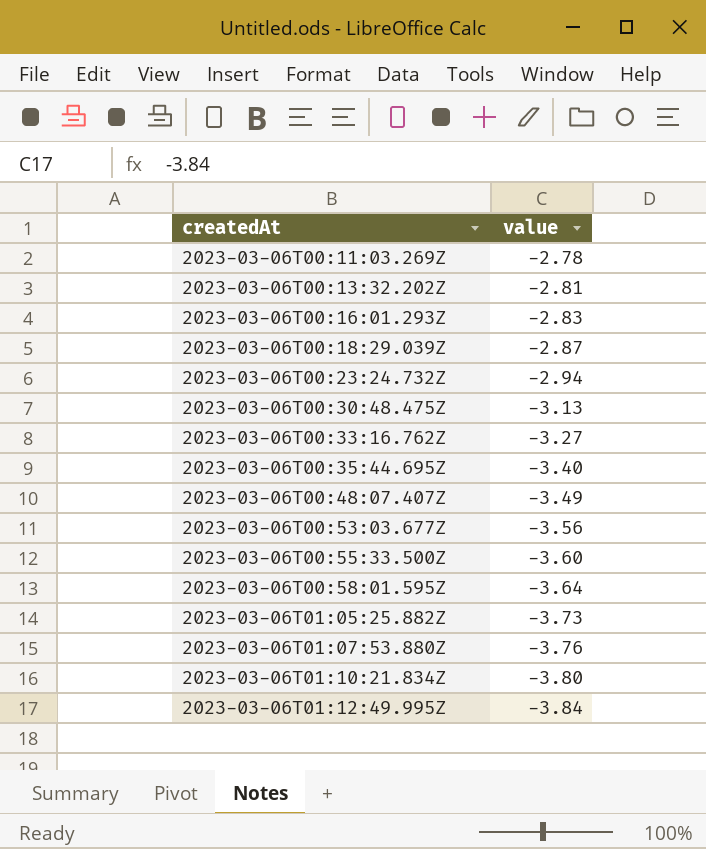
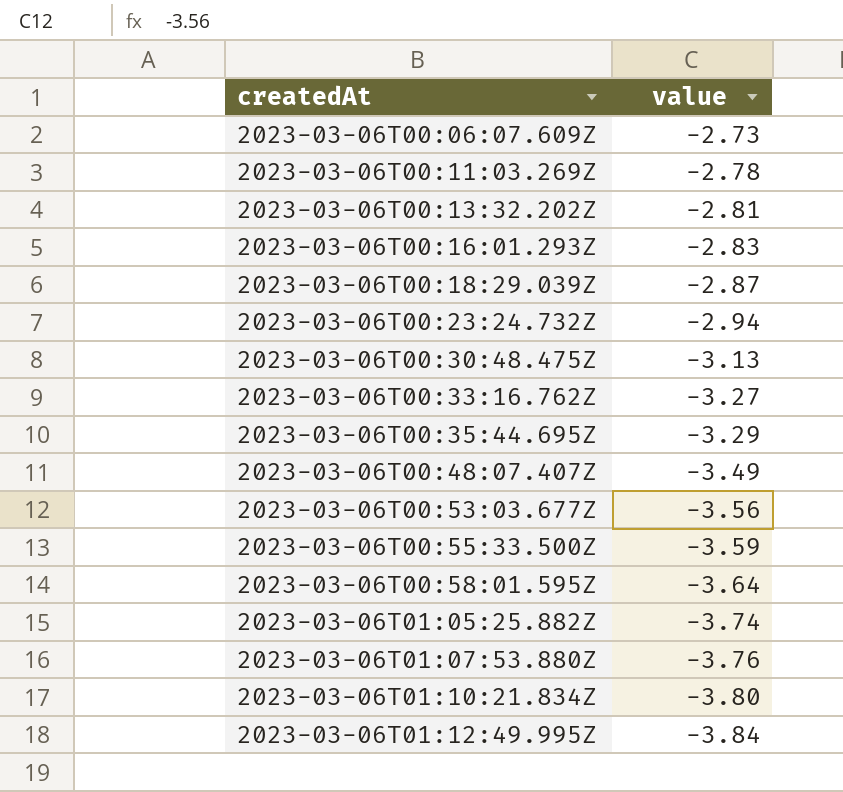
row 2023-03-06T00:06:07.609Z: none -> -2.73
2023-03-06T00:35:44.695Z | value: -3.40 -> -3.29
2023-03-06T00:55:33.500Z | value: -3.60 -> -3.59
2023-03-06T01:05:25.882Z | value: -3.73 -> -3.74

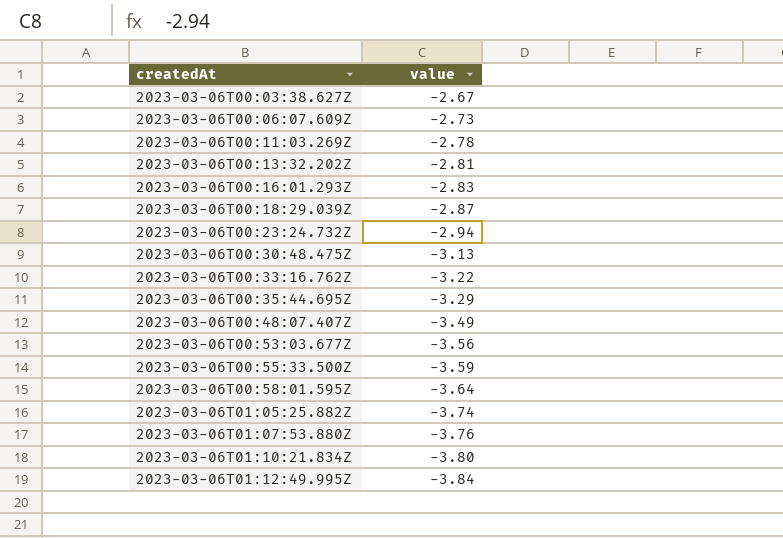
row 2023-03-06T00:03:38.627Z: none -> -2.67
2023-03-06T00:33:16.762Z | value: -3.27 -> -3.22

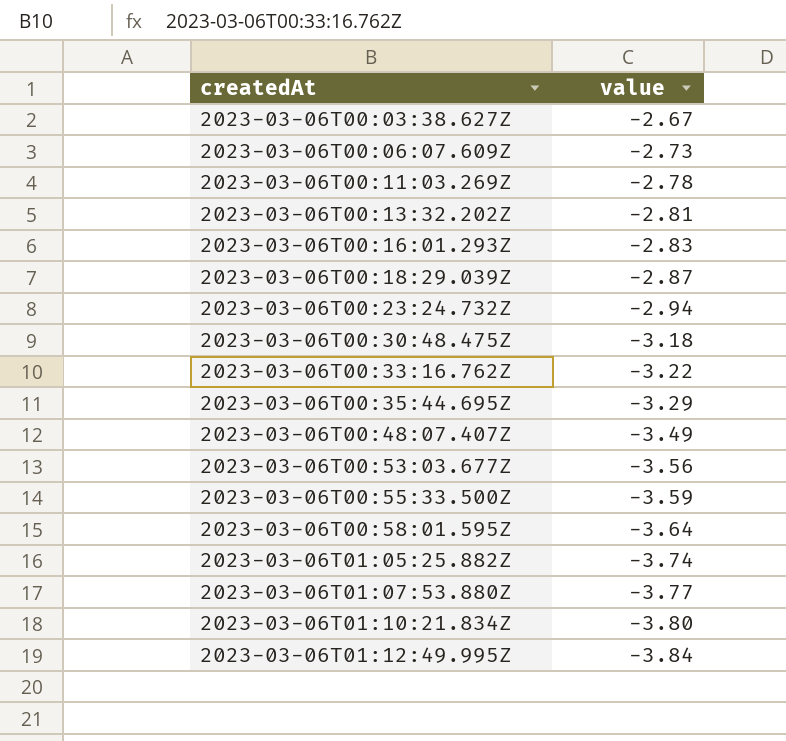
2023-03-06T00:30:48.475Z | value: -3.13 -> -3.18
2023-03-06T01:07:53.880Z | value: -3.76 -> -3.77

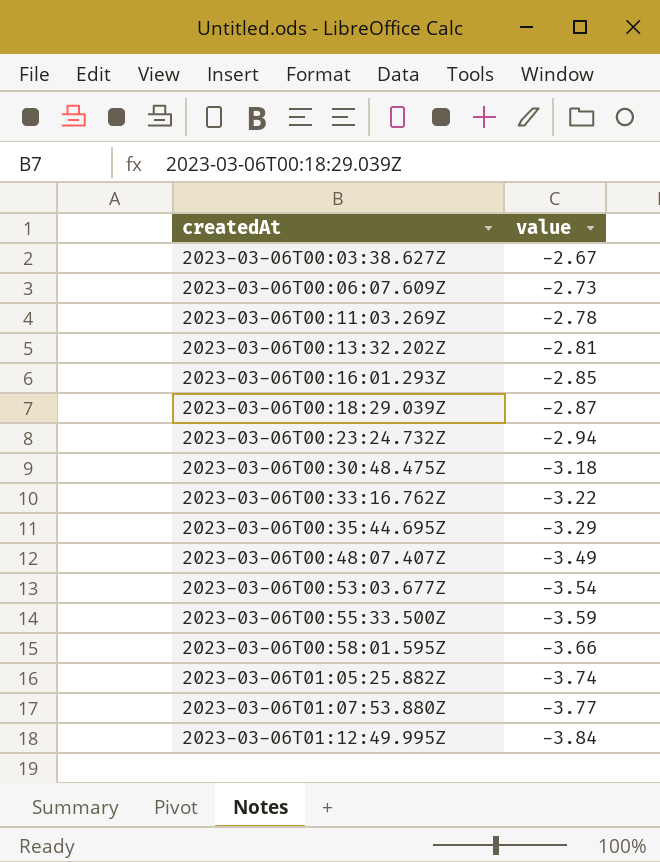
row 2023-03-06T01:10:21.834Z: -3.80 -> none
2023-03-06T00:16:01.293Z | value: -2.83 -> -2.85
2023-03-06T00:53:03.677Z | value: -3.56 -> -3.54
2023-03-06T00:58:01.595Z | value: -3.64 -> -3.66

